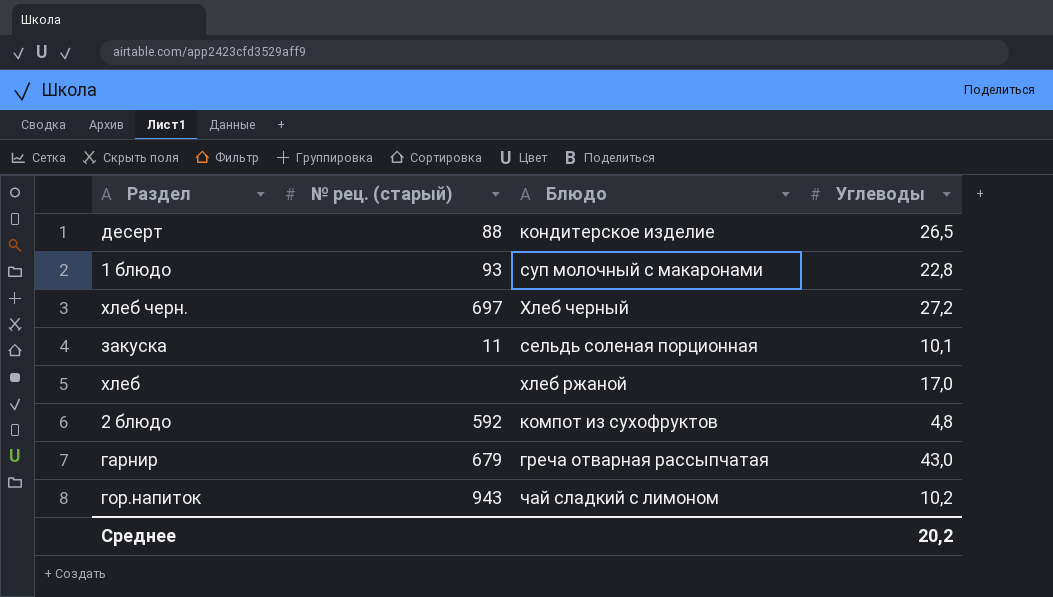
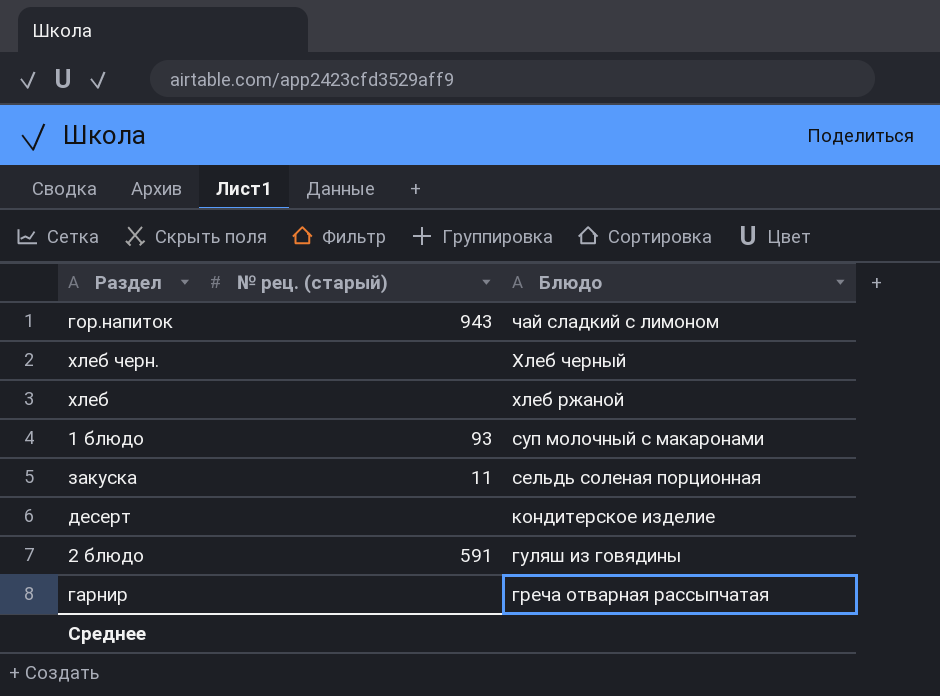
row order: none -> Блюдо descending
column Углеводы | position: 4 -> none
хлеб черн. | № рец. (старый): 697 -> none
десерт | № рец. (старый): 88 -> none
2 блюдо | № рец. (старый): 592 -> 591
2 блюдо | Блюдо: компот из сухофруктов -> гуляш из говядины
гарнир | № рец. (старый): 679 -> none

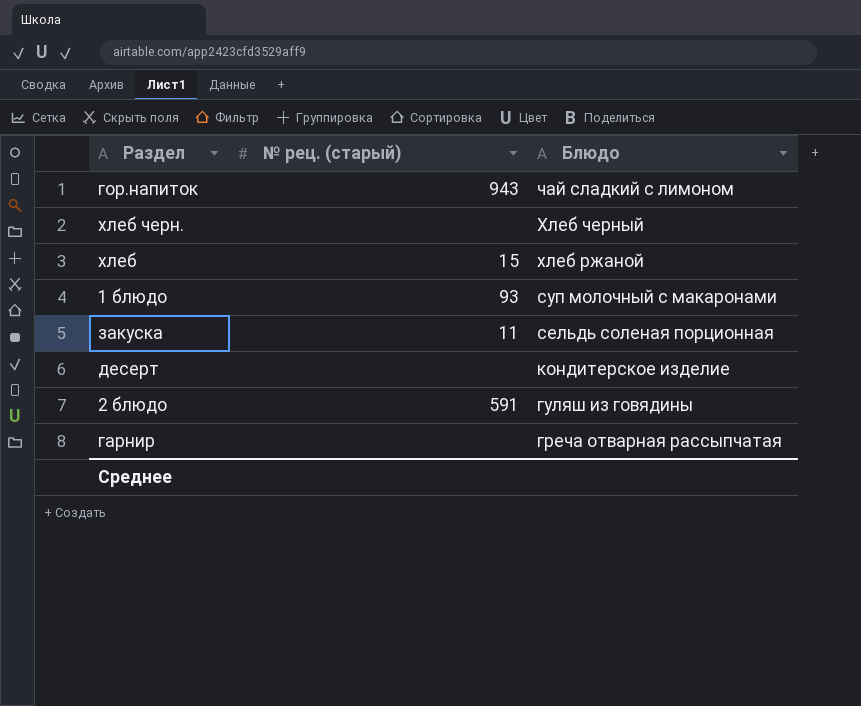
хлеб | № рец. (старый): none -> 15

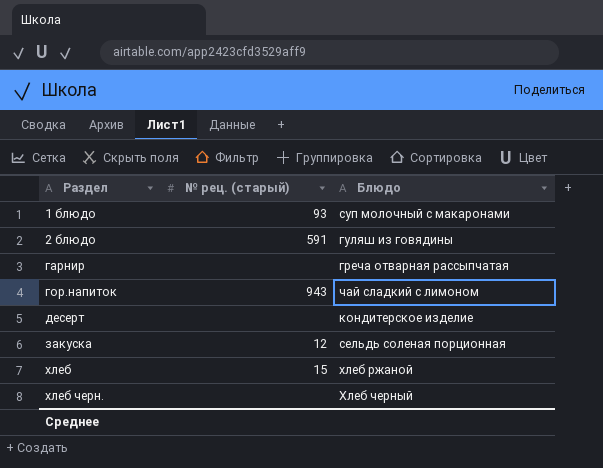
row order: Блюдо descending -> Раздел ascending
закуска | № рец. (старый): 11 -> 12

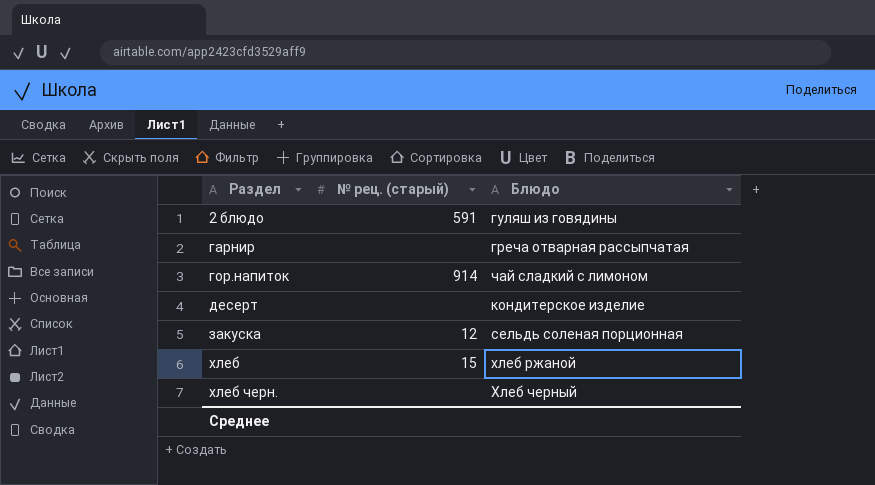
row 1 блюдо: 93 | суп молочный с макаронами -> none
гор.напиток | № рец. (старый): 943 -> 914

